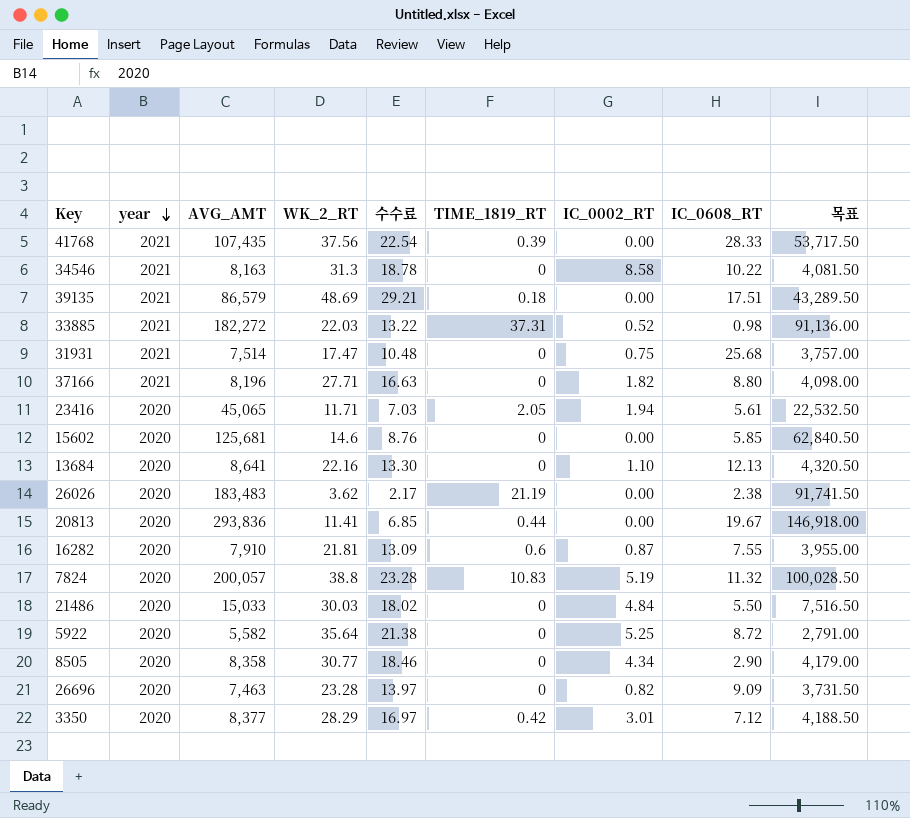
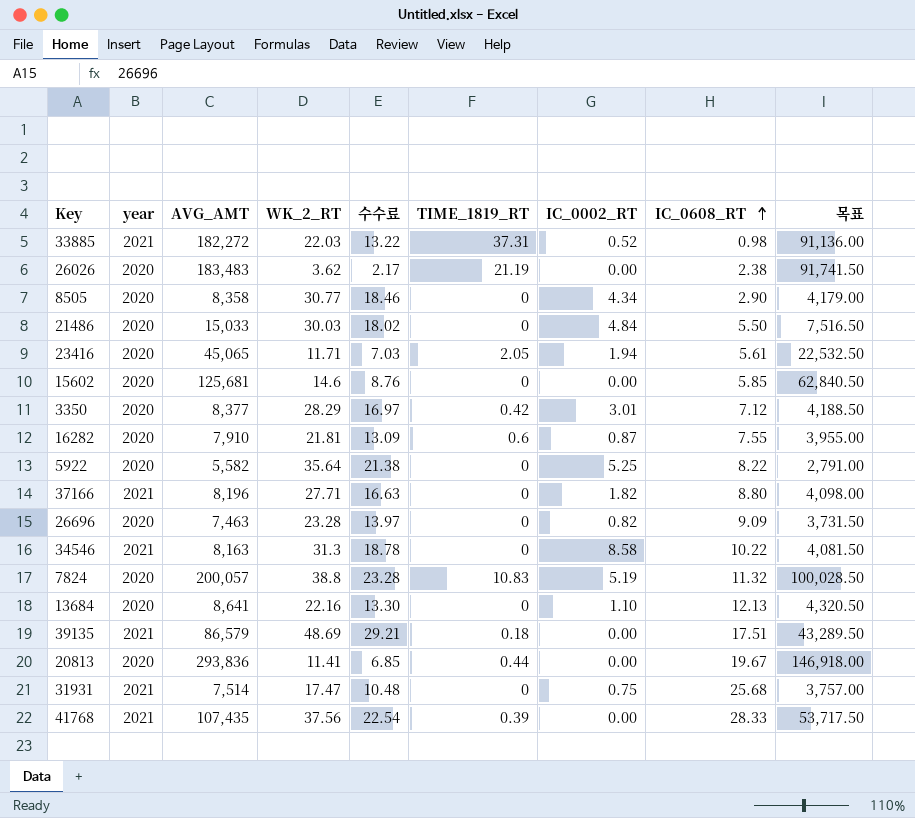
row order: year descending -> IC_0608_RT ascending
5922 | IC_0608_RT: 8.72 -> 8.22

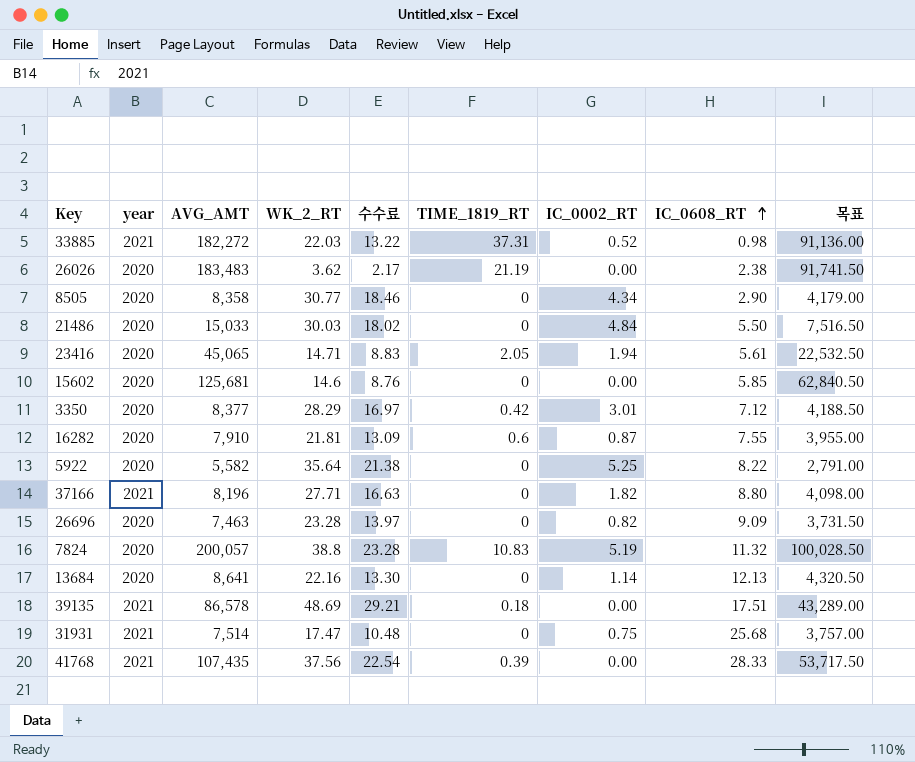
row 34546: 2021 | 8,163 | 31.3 | 18.78 | 0 | 8.58 | 10.22 | 4,081.50 -> none
row 20813: 2020 | 293,836 | 11.41 | 6.85 | 0.44 | 0.00 | 19.67 | 146,918.00 -> none
23416 | WK_2_RT: 11.71 -> 14.71
23416 | 수수료: 7.03 -> 8.83
13684 | IC_0002_RT: 1.10 -> 1.14
39135 | AVG_AMT: 86,579 -> 86,578
39135 | 목표: 43,289.50 -> 43,289.00

